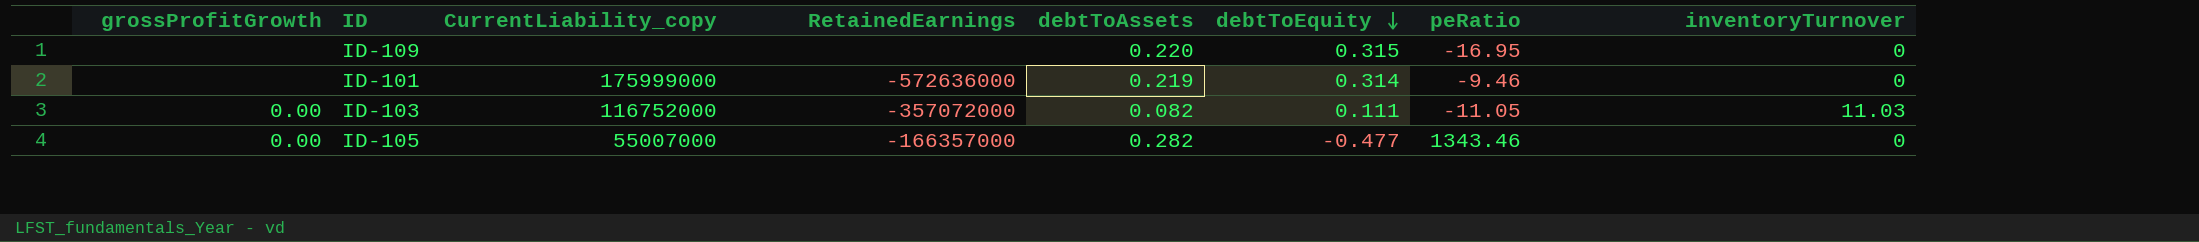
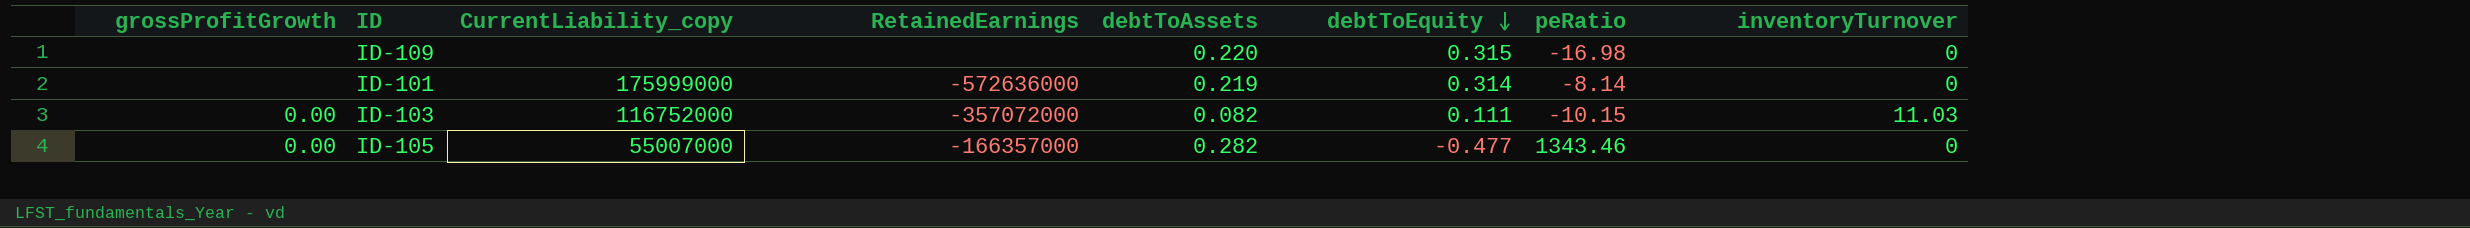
ID-109 | peRatio: -16.95 -> -16.98
ID-101 | peRatio: -9.46 -> -8.14
ID-103 | peRatio: -11.05 -> -10.15

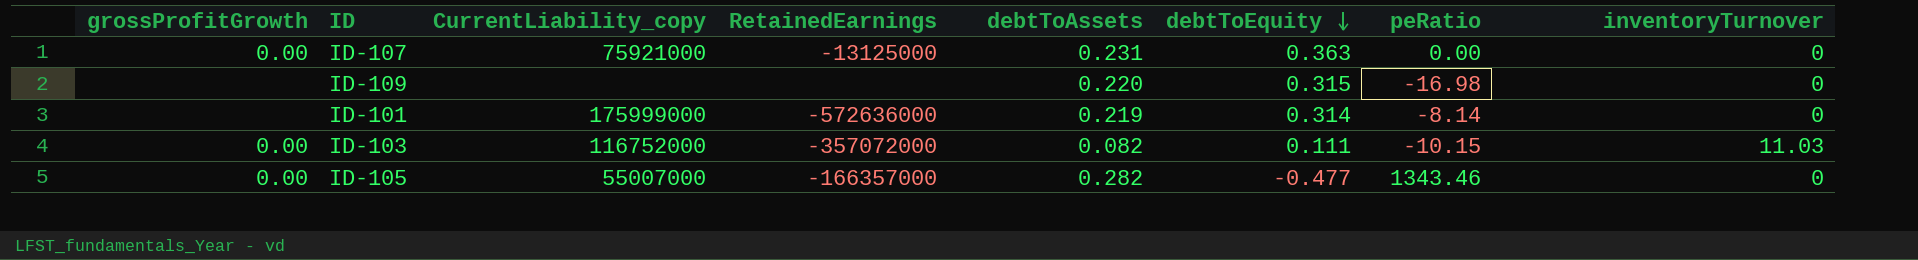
row ID-107: none -> 0.00 | 75921000 | -13125000 | 0.231 | 0.363 | 0.00 | 0

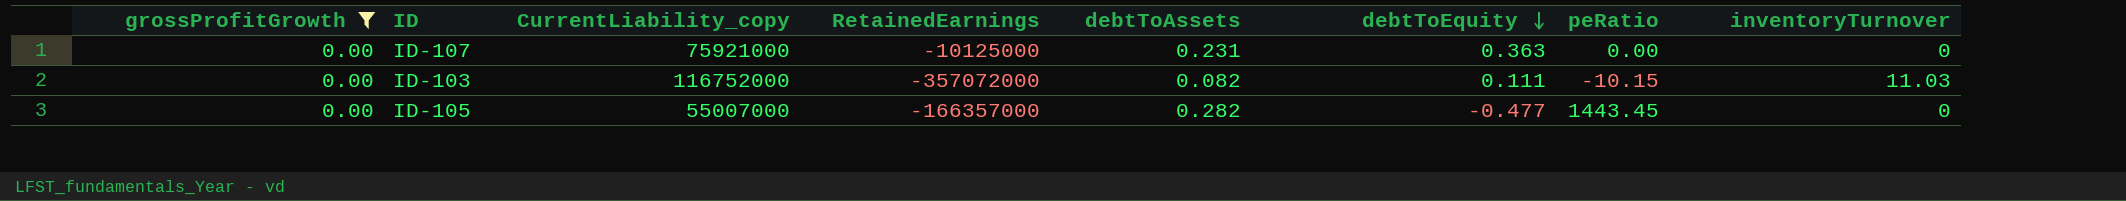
filter: none -> grossProfitGrowth = 0.00
ID-107 | RetainedEarnings: -13125000 -> -10125000
ID-105 | peRatio: 1343.46 -> 1443.45

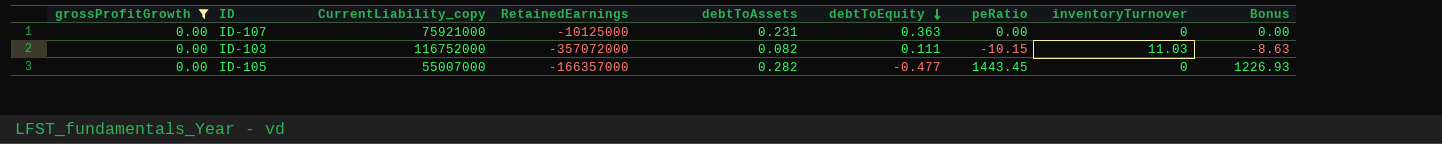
column Bonus | formula: none -> [peRatio] * 0.85

